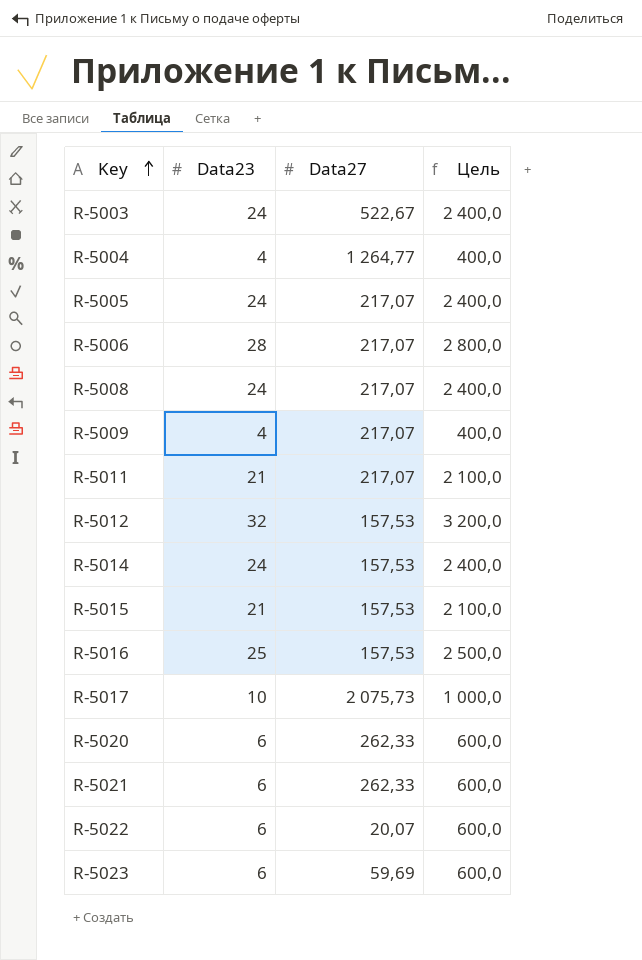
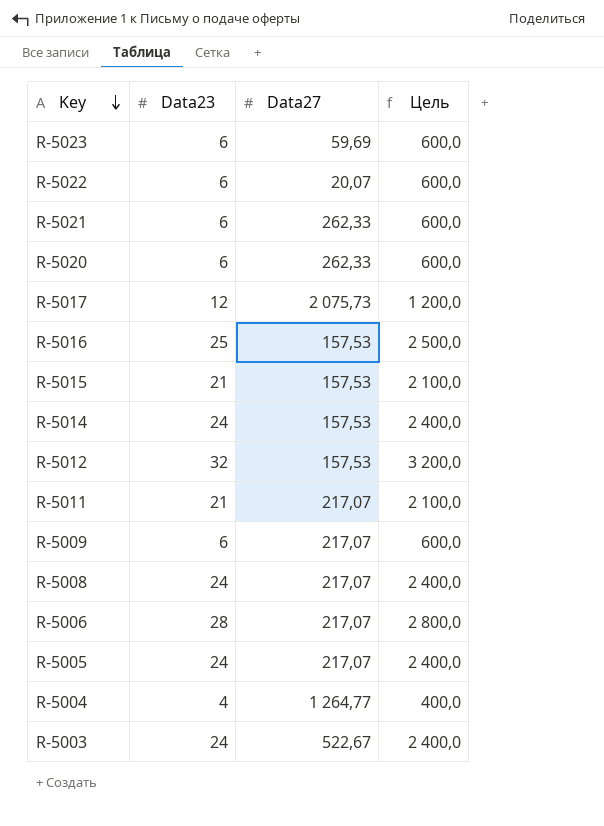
row order: Key ascending -> Key descending
R-5017 | Data23: 10 -> 12
R-5017 | Цель: 1 000,0 -> 1 200,0
R-5009 | Data23: 4 -> 6
R-5009 | Цель: 400,0 -> 600,0

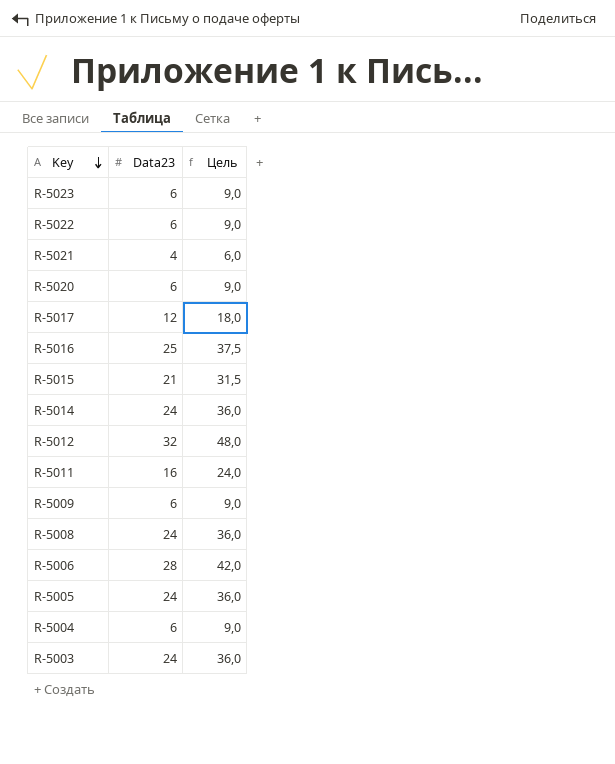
column Data27 | position: 3 -> none
column Цель | formula: [Data23] * 100 -> [Data23] * 1,5
R-5021 | Data23: 6 -> 4
R-5011 | Data23: 21 -> 16
R-5004 | Data23: 4 -> 6

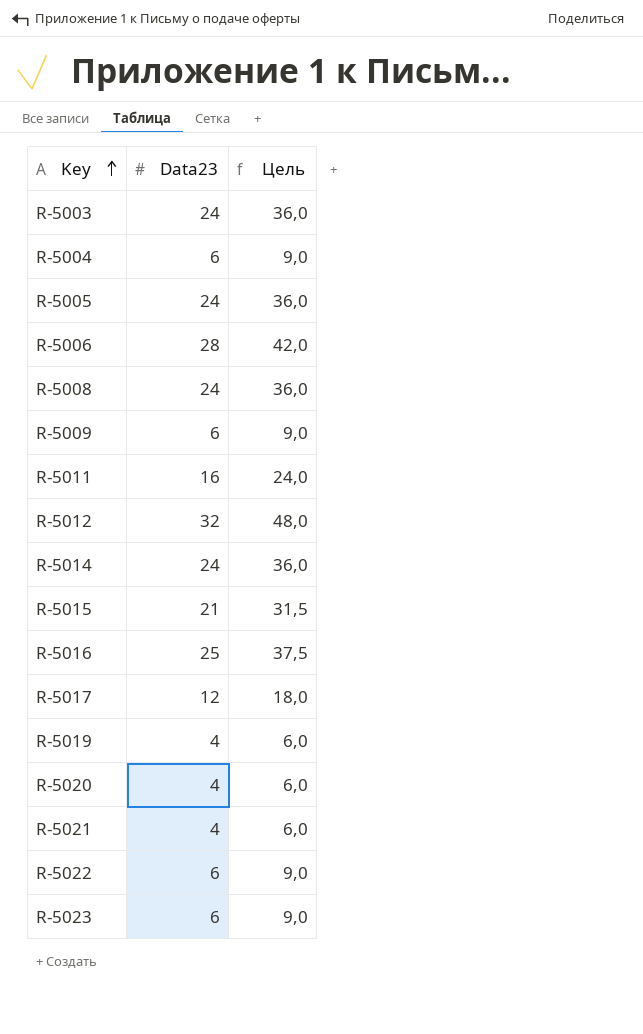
row order: Key descending -> Key ascending
row R-5019: none -> 4 | 6,0
R-5020 | Data23: 6 -> 4
R-5020 | Цель: 9,0 -> 6,0

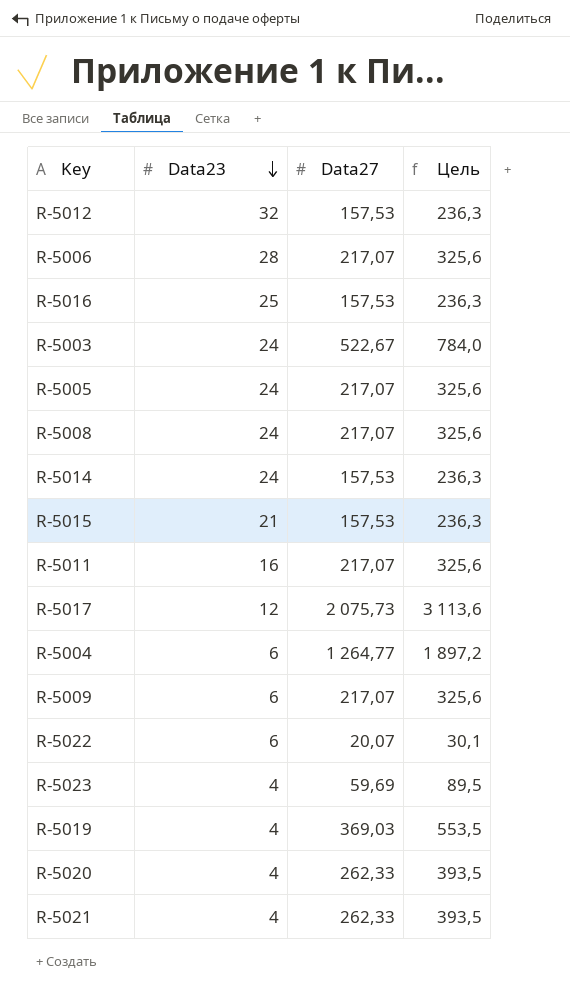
row order: Key ascending -> Data23 descending
column Data27 | position: none -> 3
column Цель | formula: [Data23] * 1,5 -> [Data27] * 1,5
R-5023 | Data23: 6 -> 4

